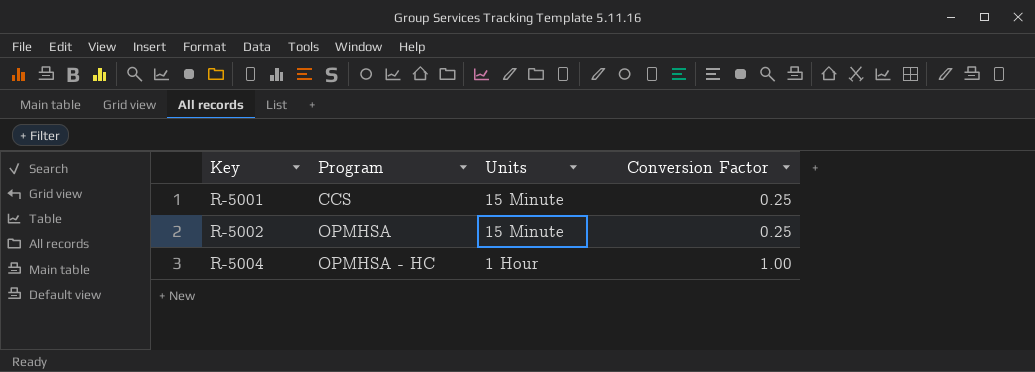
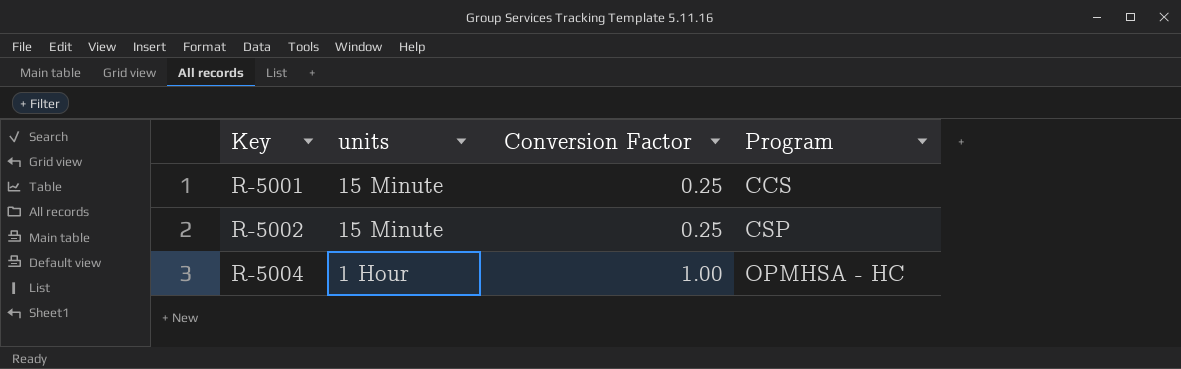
column name: Units -> units
column Program | position: 2 -> 4
R-5002 | Program: OPMHSA -> CSP

